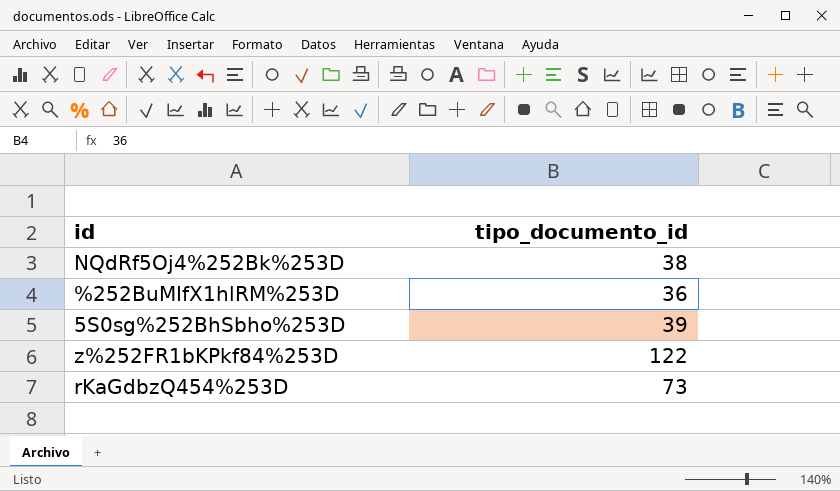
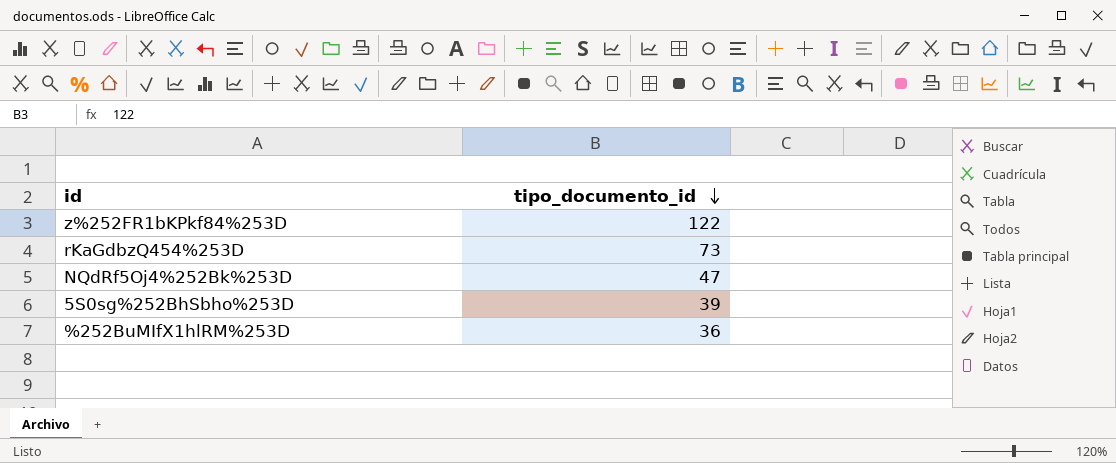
row order: none -> tipo_documento_id descending
NQdRf5Oj4%252Bk%253D | tipo_documento_id: 38 -> 47

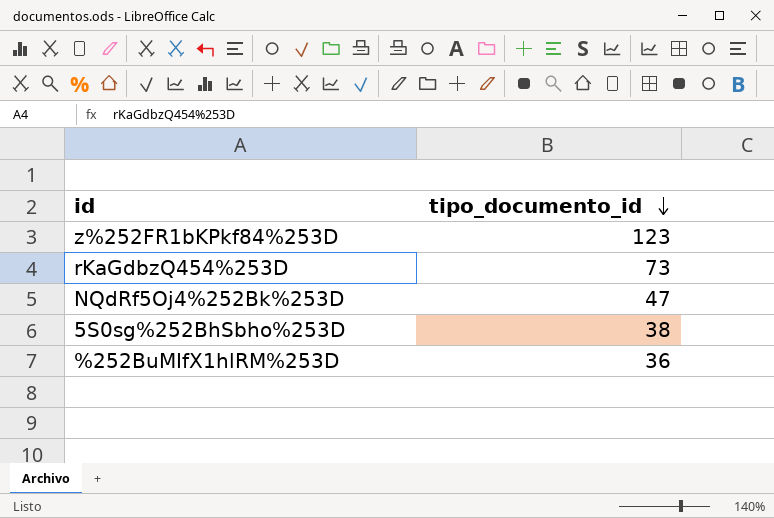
z%252FR1bKPkf84%253D | tipo_documento_id: 122 -> 123
5S0sg%252BhSbho%253D | tipo_documento_id: 39 -> 38

